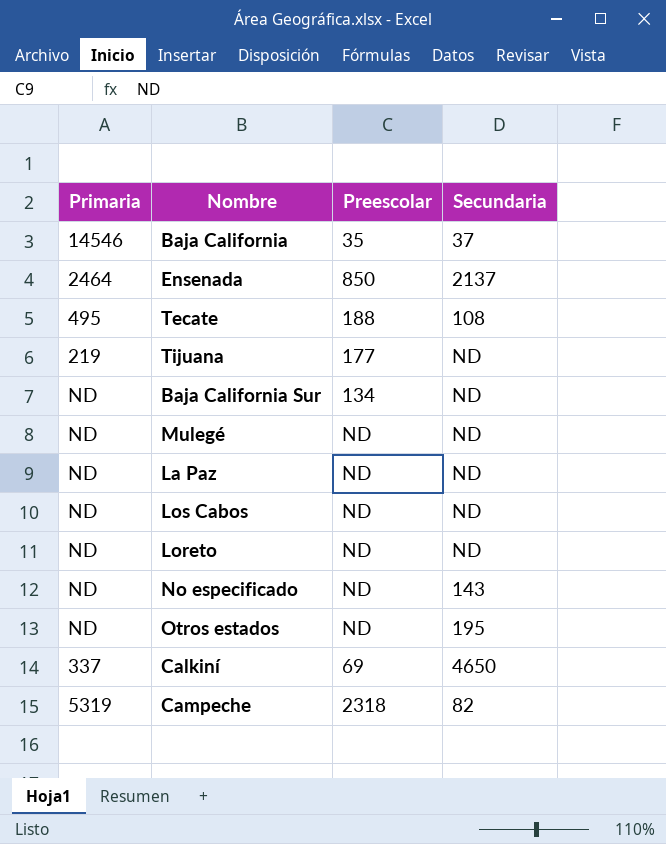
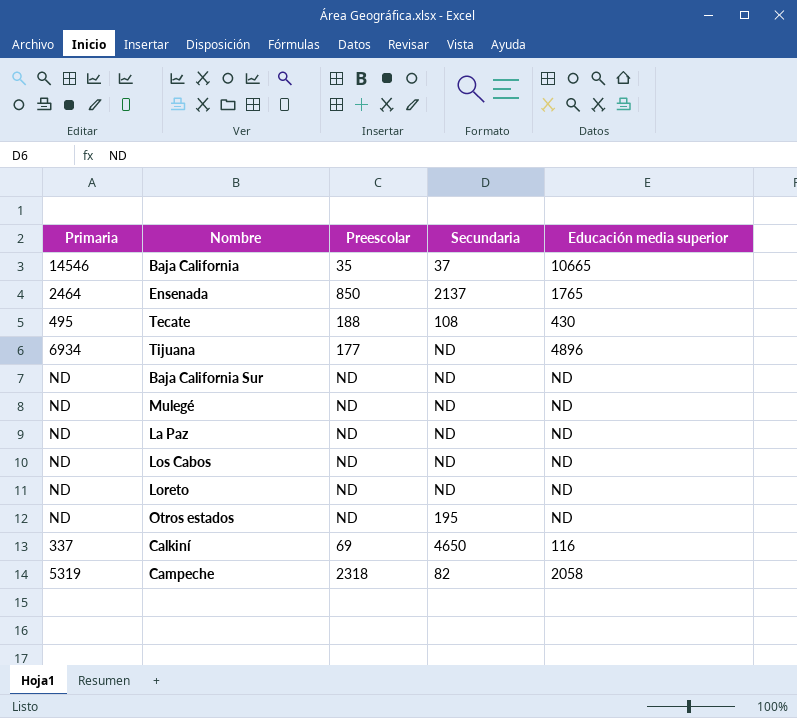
column Educación media superior | position: none -> 5
row No especificado: ND | ND | 143 -> none
Tijuana | Primaria: 219 -> 6934
Baja California Sur | Preescolar: 134 -> ND

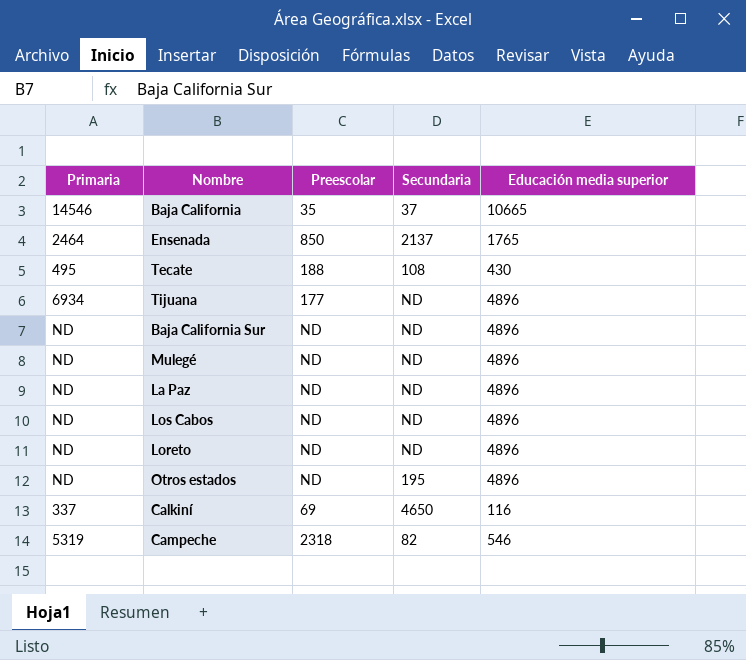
Baja California Sur | Educación media superior: ND -> 4896
Mulegé | Educación media superior: ND -> 4896
La Paz | Educación media superior: ND -> 4896
Los Cabos | Educación media superior: ND -> 4896
Loreto | Educación media superior: ND -> 4896
Otros estados | Educación media superior: ND -> 4896
Campeche | Educación media superior: 2058 -> 546

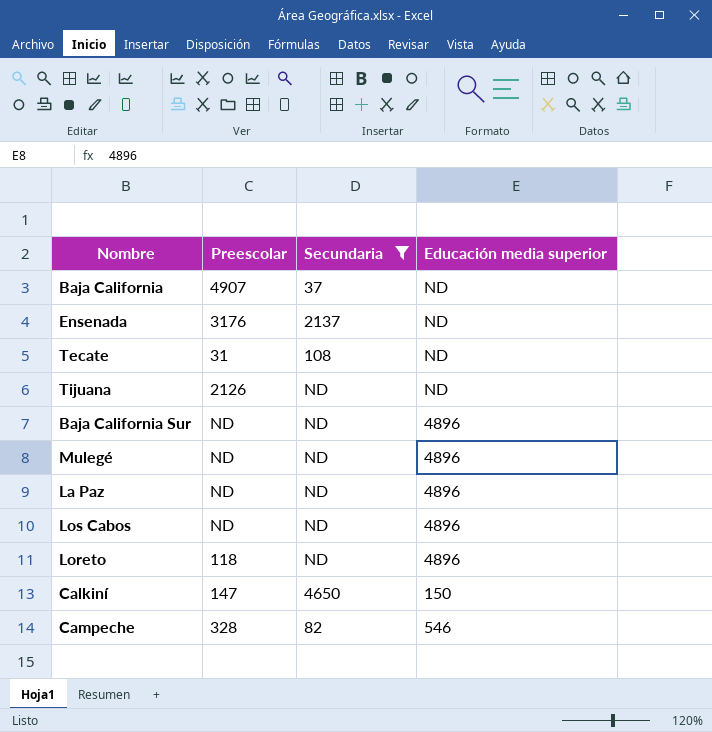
filter: none -> Secundaria != 195
column Primaria | position: 1 -> none
Baja California | Preescolar: 35 -> 4907
Baja California | Educación media superior: 10665 -> ND
Ensenada | Preescolar: 850 -> 3176
Ensenada | Educación media superior: 1765 -> ND
Tecate | Preescolar: 188 -> 31
Tecate | Educación media superior: 430 -> ND
Tijuana | Preescolar: 177 -> 2126
Tijuana | Educación media superior: 4896 -> ND
Loreto | Preescolar: ND -> 118
Calkiní | Preescolar: 69 -> 147
Calkiní | Educación media superior: 116 -> 150
Campeche | Preescolar: 2318 -> 328

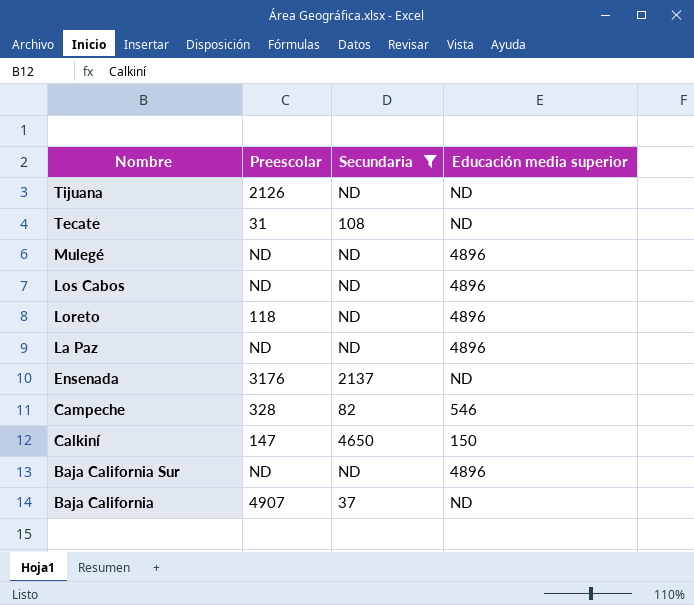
row order: none -> Nombre descending

